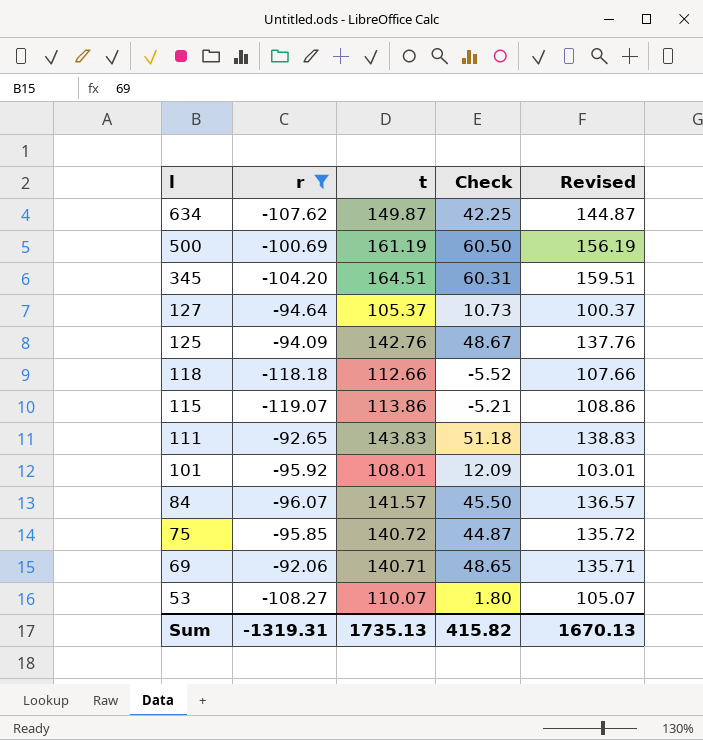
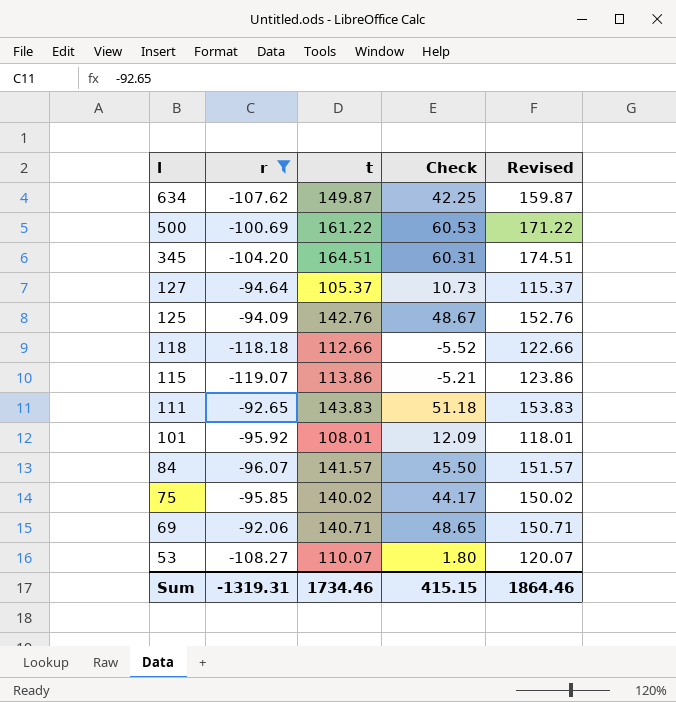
column Revised | formula: [t] - 5 -> [t] + 10
500 | t: 161.19 -> 161.22
500 | Check: 60.50 -> 60.53
75 | t: 140.72 -> 140.02
75 | Check: 44.87 -> 44.17
Sum | t: 1735.13 -> 1734.46
Sum | Check: 415.82 -> 415.15
Sum | Revised: 1670.13 -> 1864.46

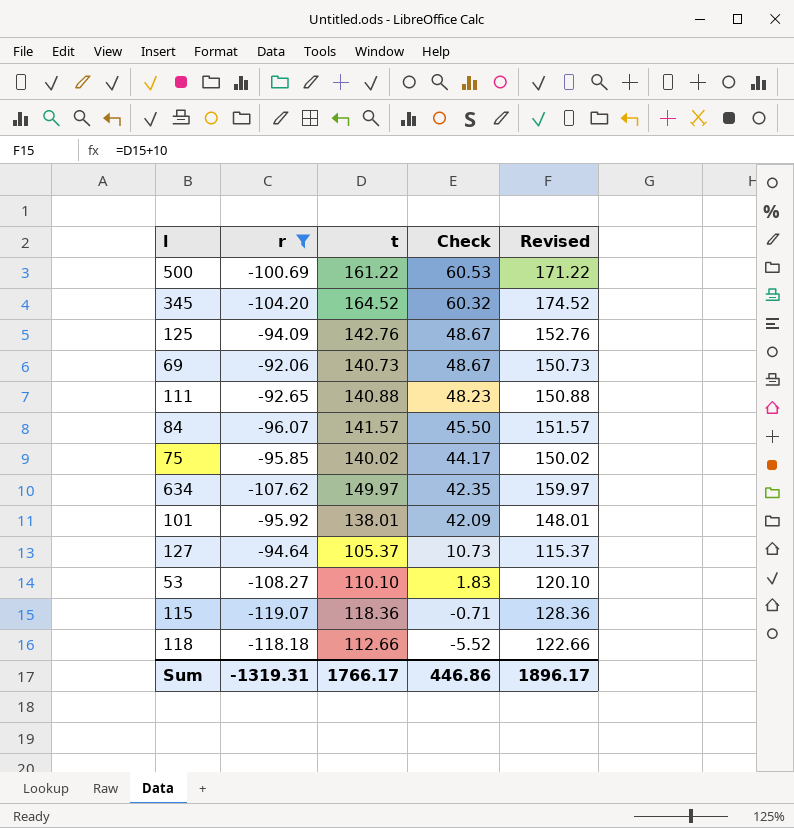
row order: l descending -> Check descending
345 | t: 164.51 -> 164.52
345 | Check: 60.31 -> 60.32
345 | Revised: 174.51 -> 174.52
69 | t: 140.71 -> 140.73
69 | Check: 48.65 -> 48.67
69 | Revised: 150.71 -> 150.73
111 | t: 143.83 -> 140.88
111 | Check: 51.18 -> 48.23
111 | Revised: 153.83 -> 150.88
634 | t: 149.87 -> 149.97
634 | Check: 42.25 -> 42.35
634 | Revised: 159.87 -> 159.97
101 | t: 108.01 -> 138.01
101 | Check: 12.09 -> 42.09
101 | Revised: 118.01 -> 148.01
53 | t: 110.07 -> 110.10
53 | Check: 1.80 -> 1.83
53 | Revised: 120.07 -> 120.10
115 | t: 113.86 -> 118.36
115 | Check: -5.21 -> -0.71
115 | Revised: 123.86 -> 128.36
Sum | t: 1734.46 -> 1766.17
Sum | Check: 415.15 -> 446.86
Sum | Revised: 1864.46 -> 1896.17

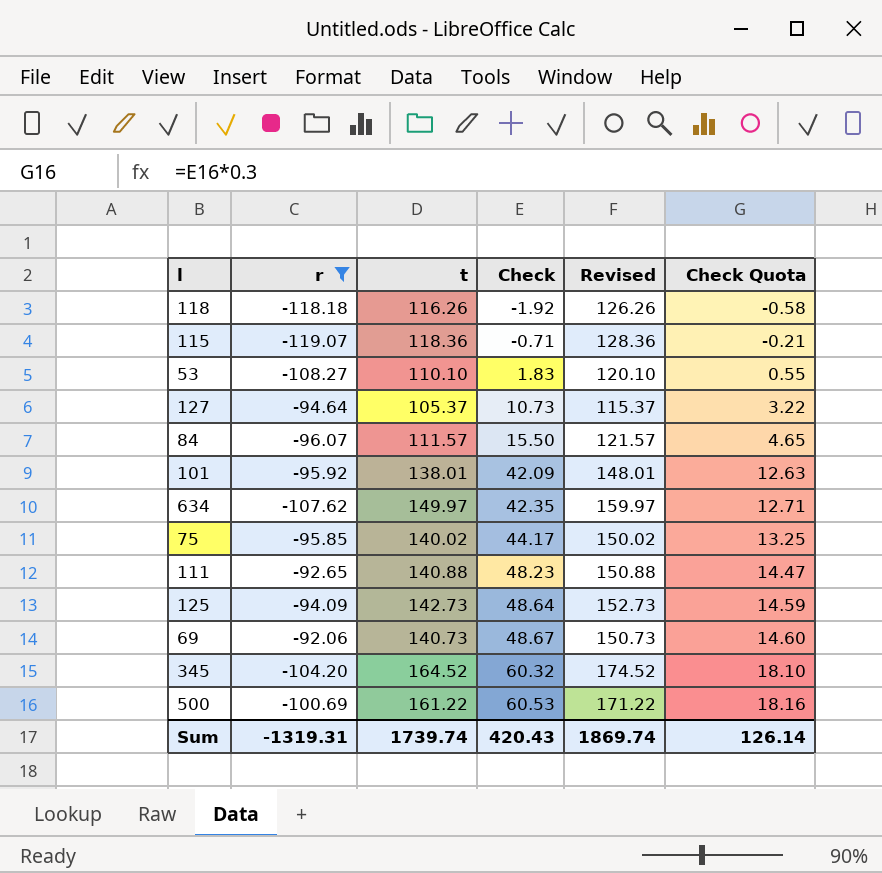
row order: Check descending -> Check ascending
column Check Quota | formula: none -> [Check] * 0.3
118 | t: 112.66 -> 116.26
118 | Check: -5.52 -> -1.92
118 | Revised: 122.66 -> 126.26
84 | t: 141.57 -> 111.57
84 | Check: 45.50 -> 15.50
84 | Revised: 151.57 -> 121.57
125 | t: 142.76 -> 142.73
125 | Check: 48.67 -> 48.64
125 | Revised: 152.76 -> 152.73
Sum | t: 1766.17 -> 1739.74
Sum | Check: 446.86 -> 420.43
Sum | Revised: 1896.17 -> 1869.74

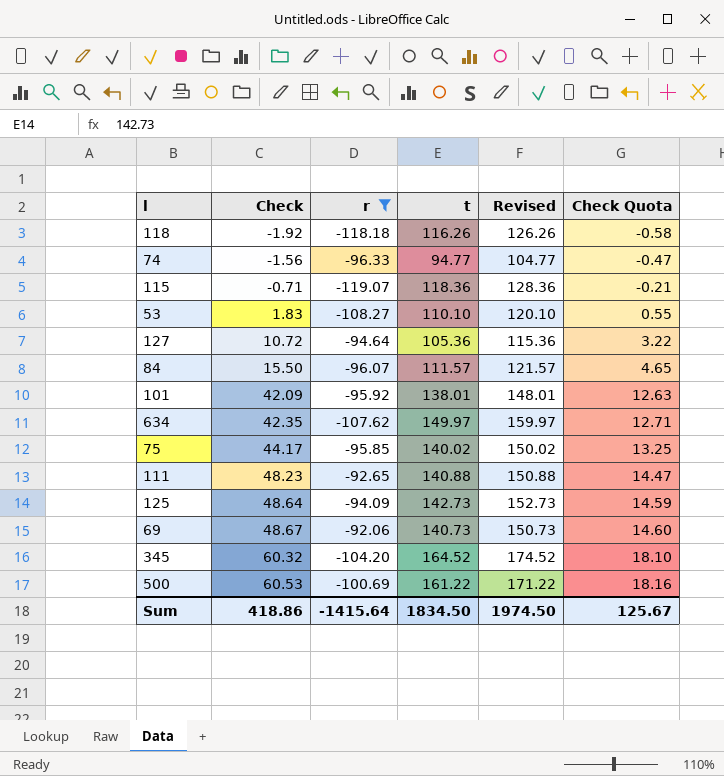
column Check | position: 4 -> 2
row 74: none -> -1.56 | -96.33 | 94.77 | 104.77 | -0.47
127 | Check: 10.73 -> 10.72
127 | t: 105.37 -> 105.36
127 | Revised: 115.37 -> 115.36
Sum | Check: 420.43 -> 418.86
Sum | r: -1319.31 -> -1415.64
Sum | t: 1739.74 -> 1834.50
Sum | Revised: 1869.74 -> 1974.50
Sum | Check Quota: 126.14 -> 125.67

